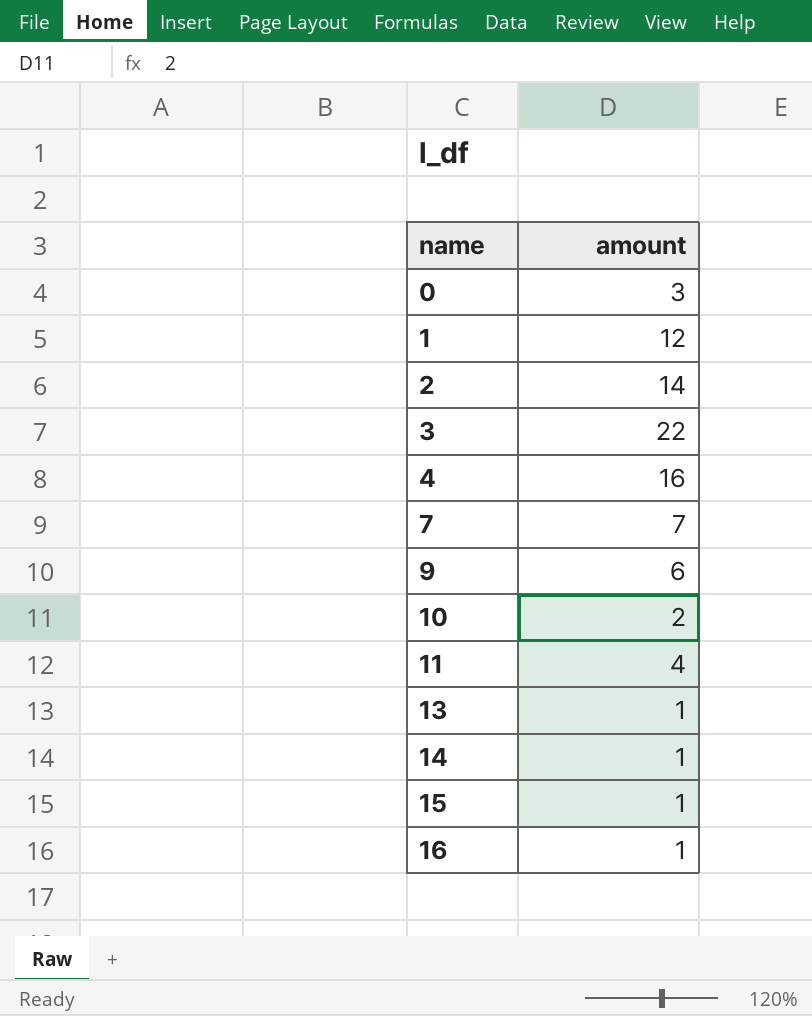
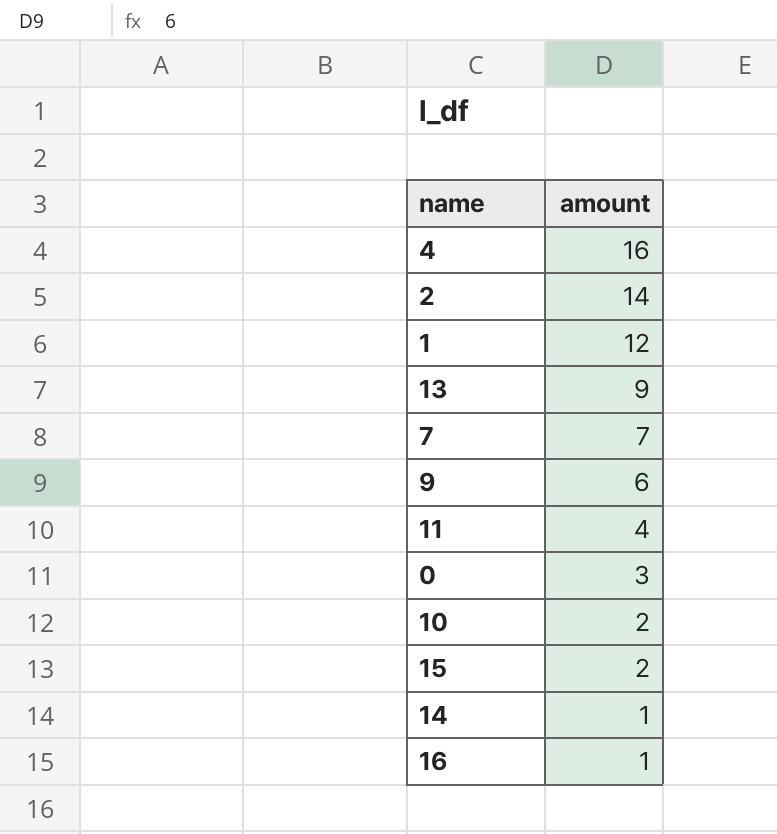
row order: name ascending -> amount descending
row 3: 22 -> none
13 | amount: 1 -> 9
15 | amount: 1 -> 2

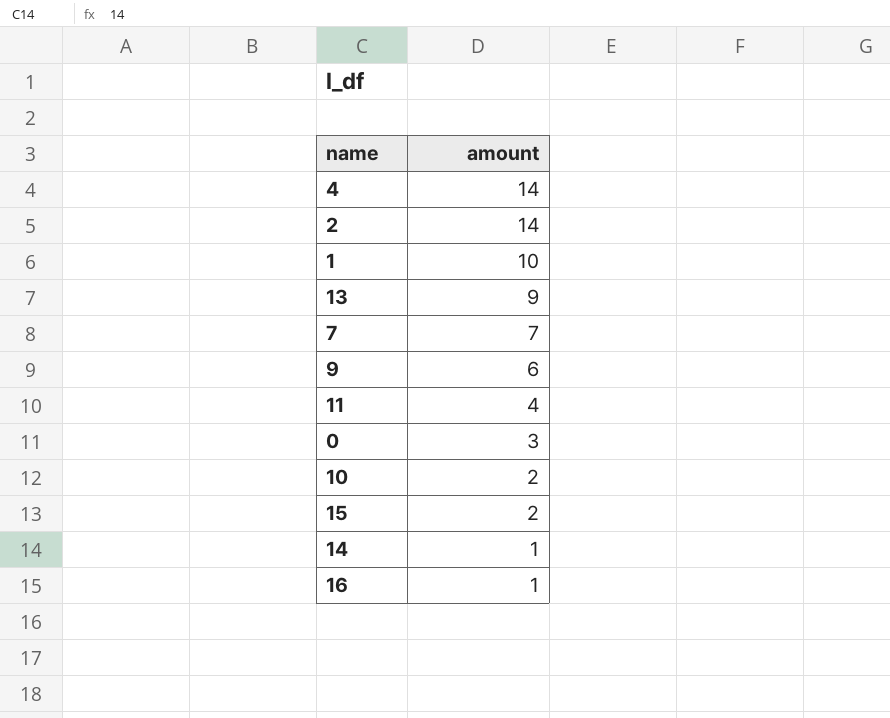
4 | amount: 16 -> 14
1 | amount: 12 -> 10

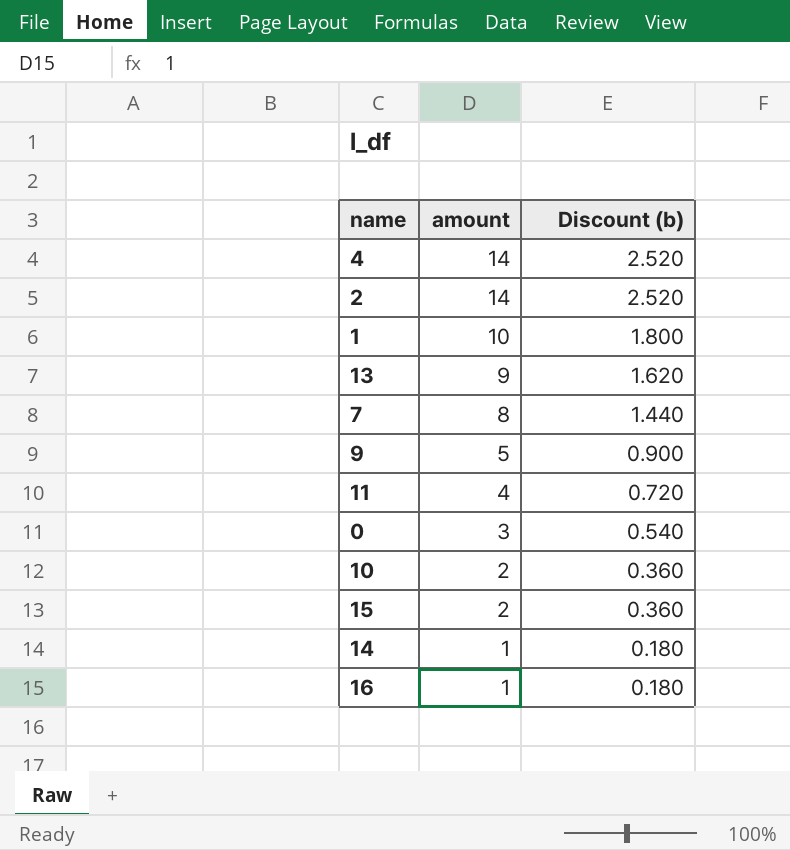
column Discount (b) | formula: none -> [amount] * 0.18
7 | amount: 7 -> 8
9 | amount: 6 -> 5

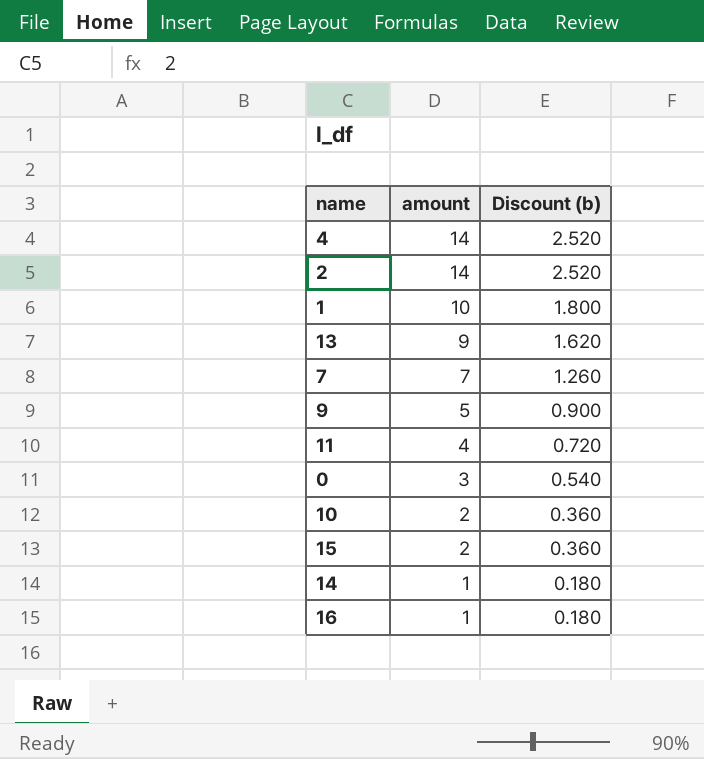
7 | amount: 8 -> 7
7 | Discount (b): 1.440 -> 1.260

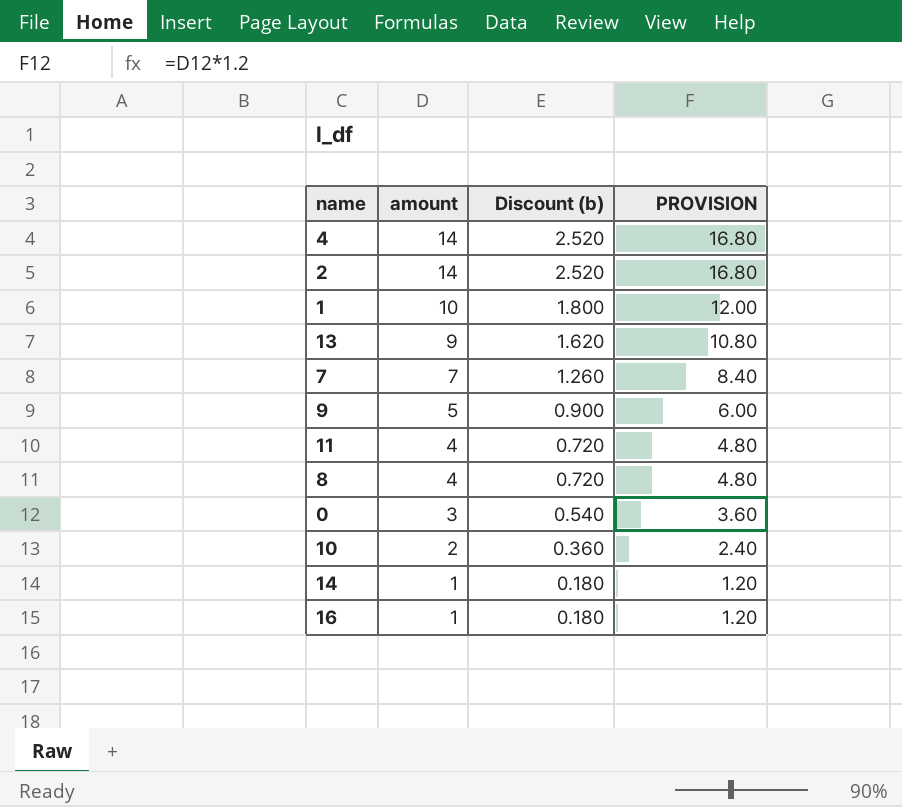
column PROVISION | formula: none -> [amount] * 1.2
row 15: 2 | 0.360 -> none
row 8: none -> 4 | 0.720 | 4.80

